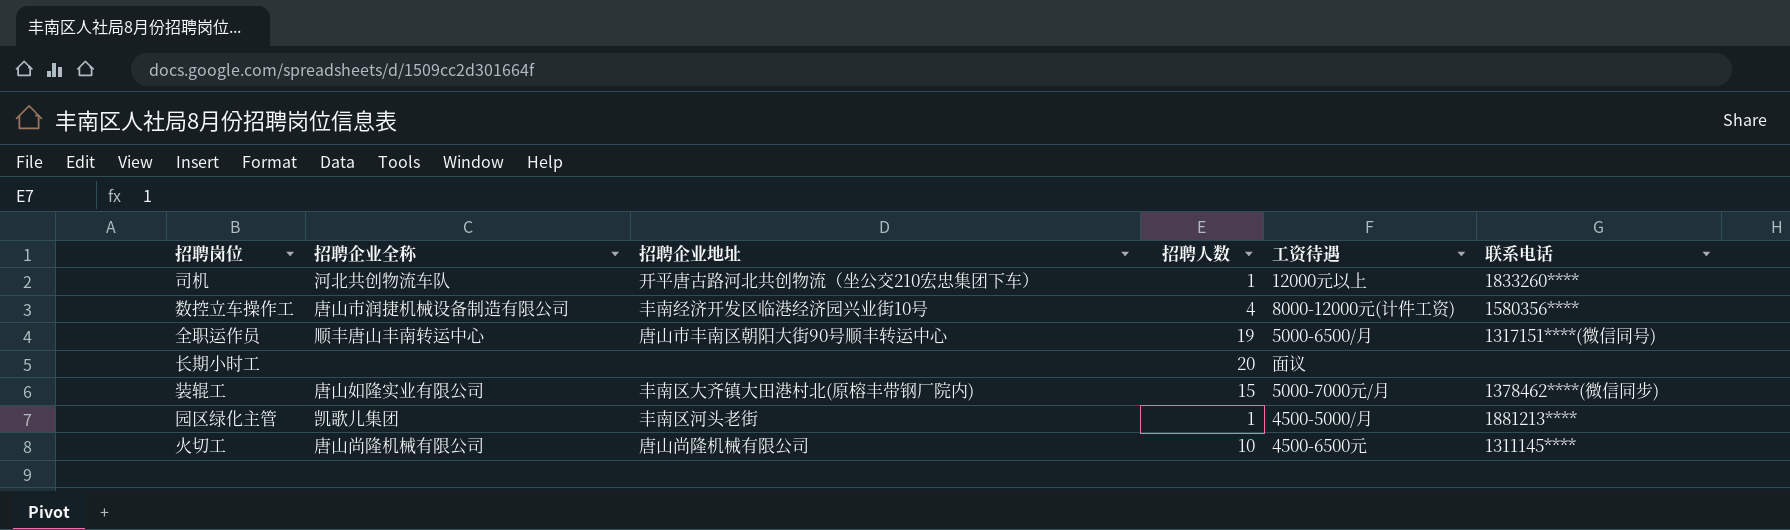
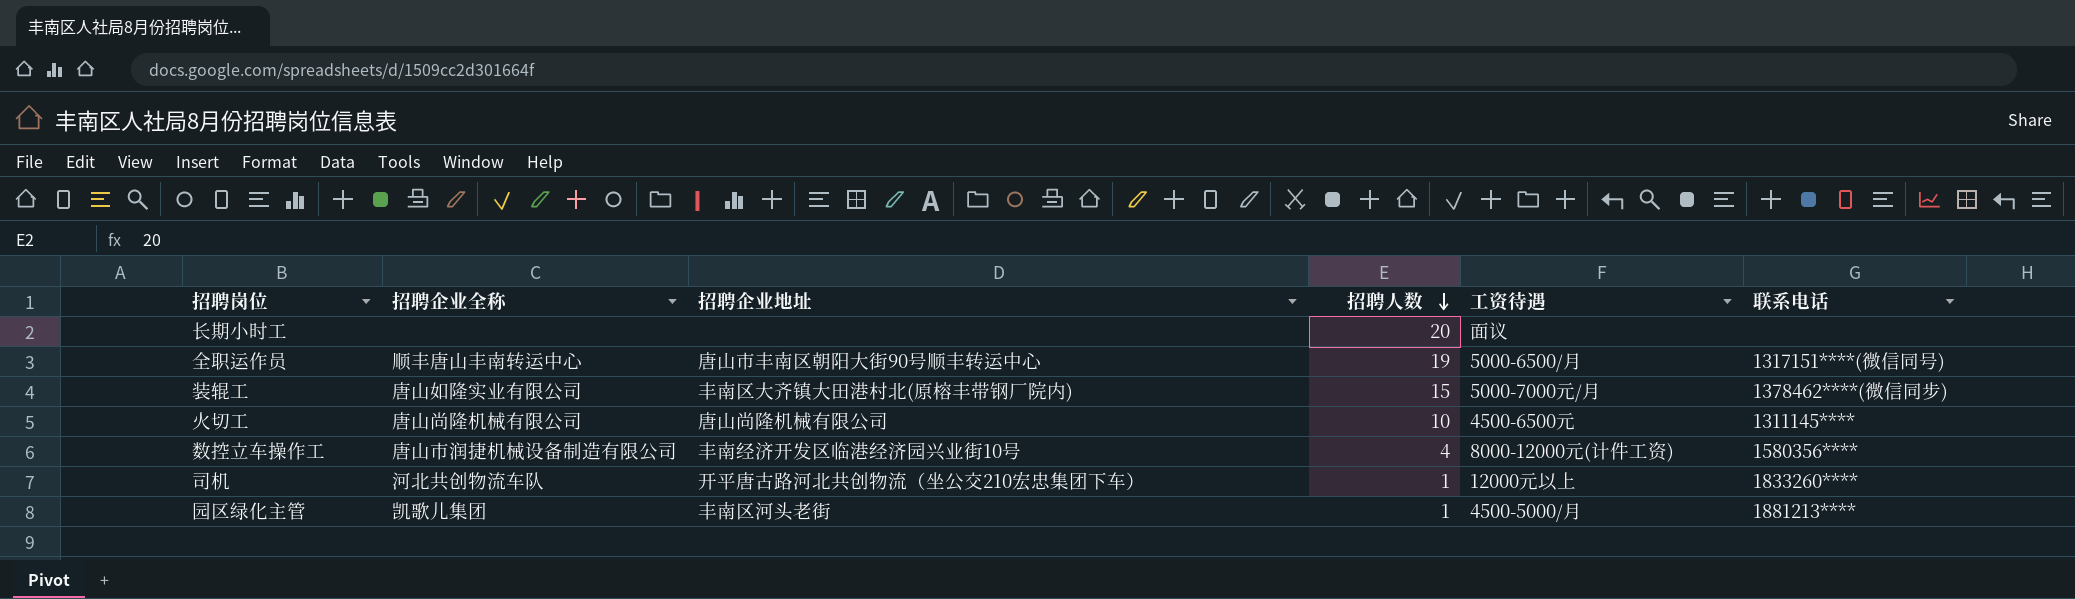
row order: none -> 招聘人数 descending

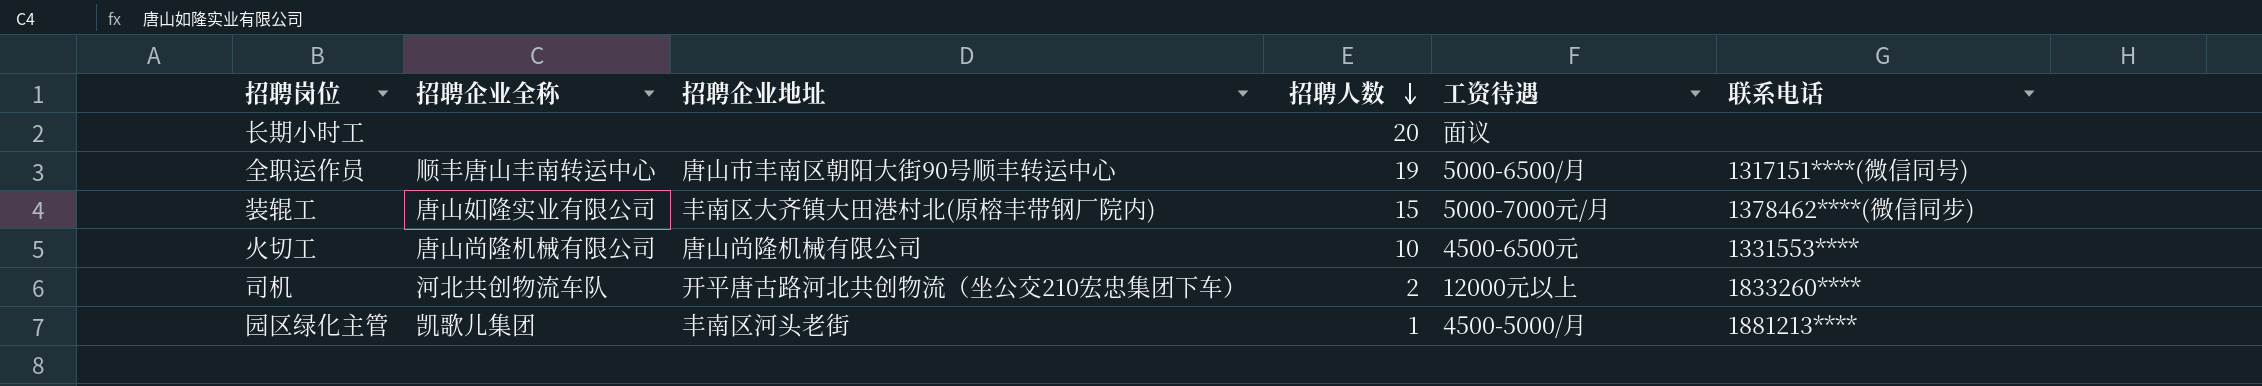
row 数控立车操作工: 唐山市润捷机械设备制造有限公司 | 丰南经济开发区临港经济园兴业街10号 | 4 | 8000-12000元(计件工资) | 1580356**** -> none
火切工 | 联系电话: 1311145**** -> 1331553****
司机 | 招聘人数: 1 -> 2

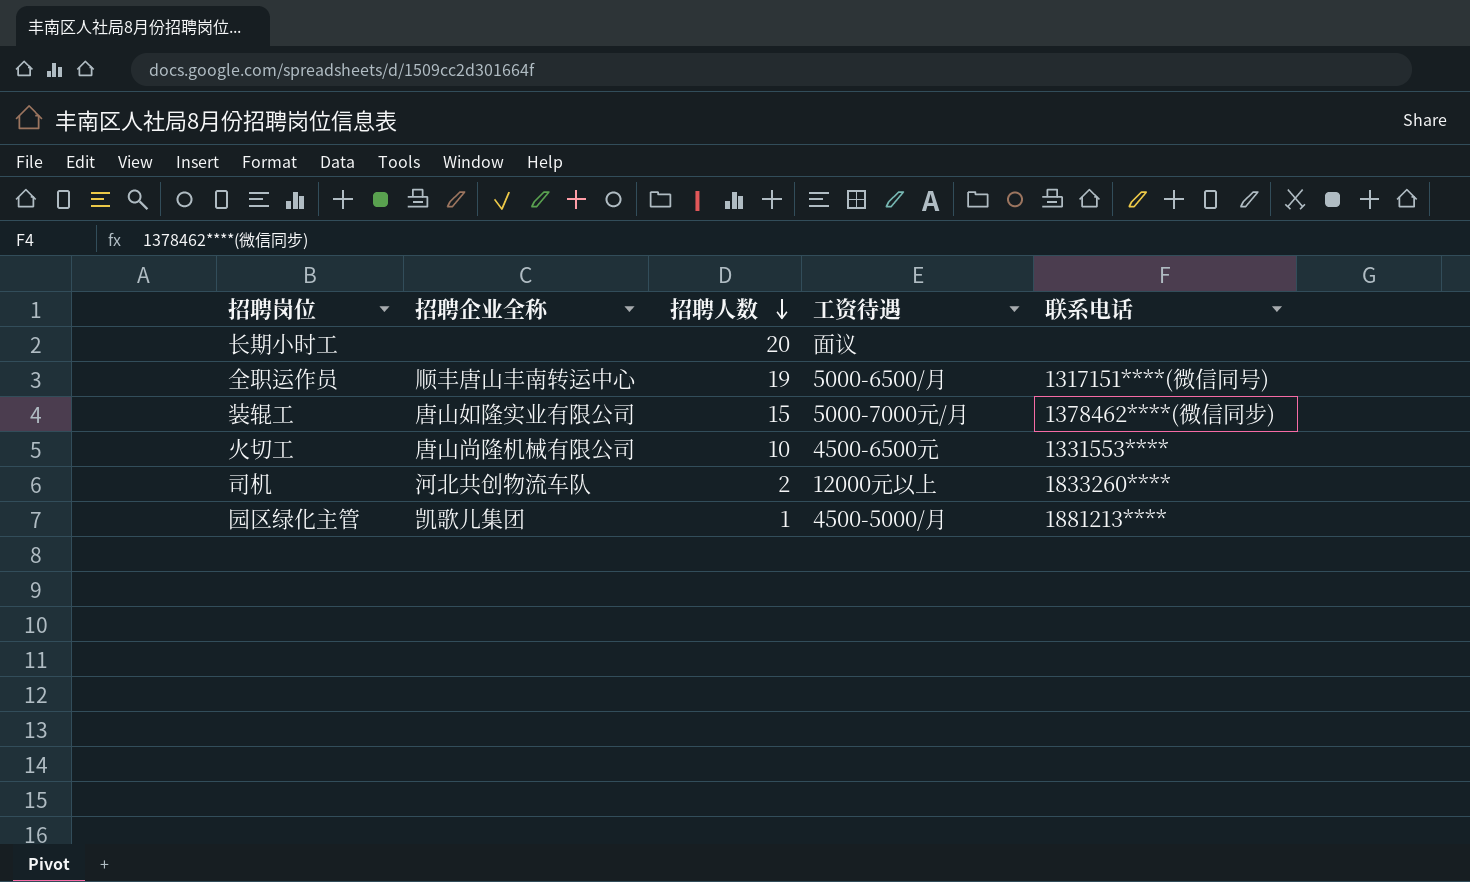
column 招聘企业地址 | position: 3 -> none

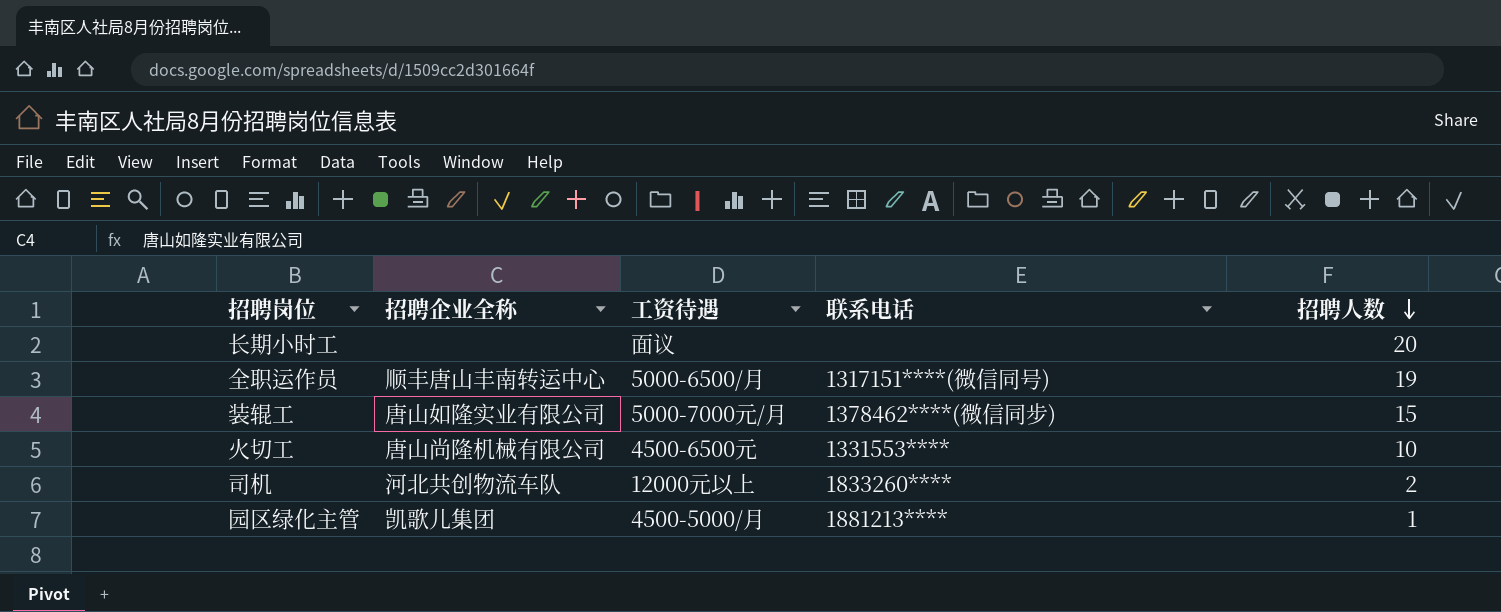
column 招聘人数 | position: 3 -> 5

